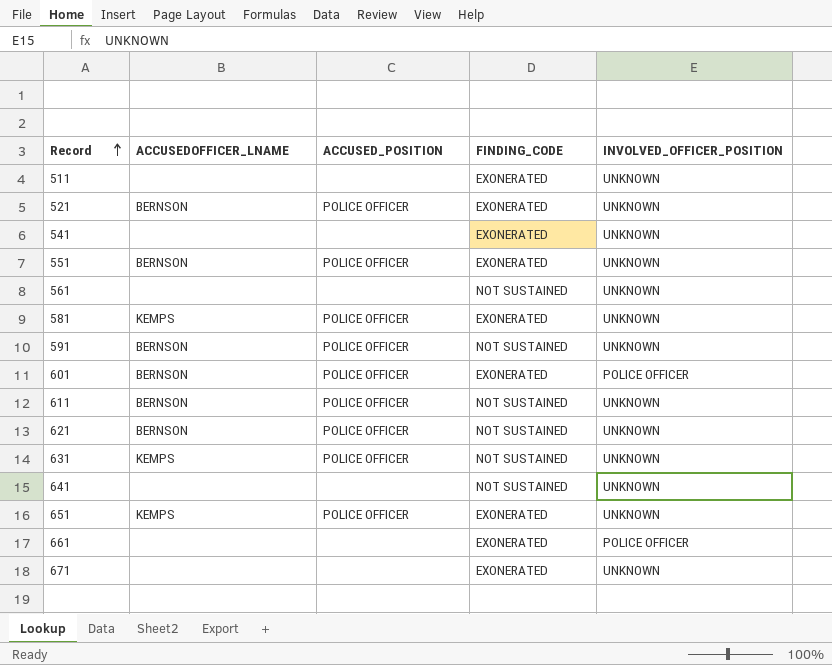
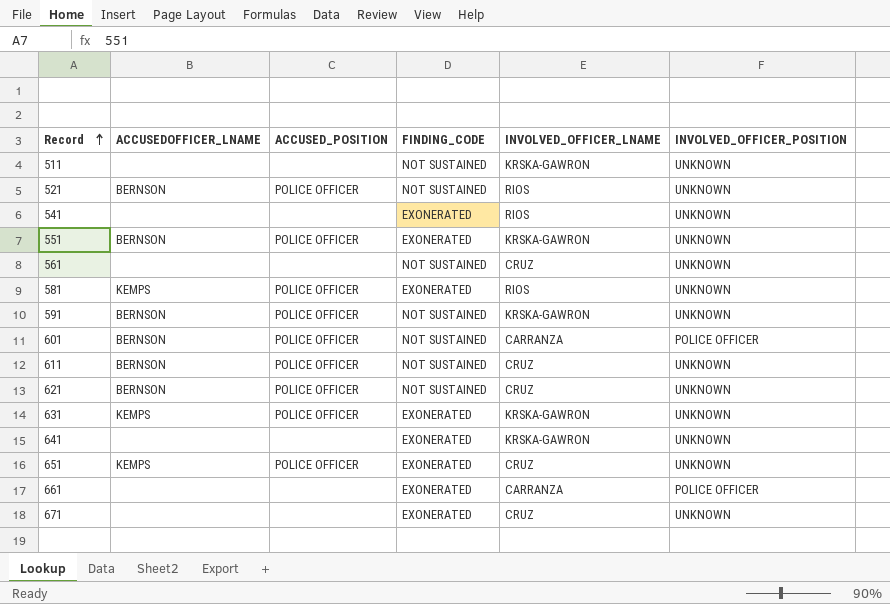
column INVOLVED_OFFICER_LNAME | position: none -> 5
511 | FINDING_CODE: EXONERATED -> NOT SUSTAINED
521 | FINDING_CODE: EXONERATED -> NOT SUSTAINED
601 | FINDING_CODE: EXONERATED -> NOT SUSTAINED
631 | FINDING_CODE: NOT SUSTAINED -> EXONERATED
641 | FINDING_CODE: NOT SUSTAINED -> EXONERATED

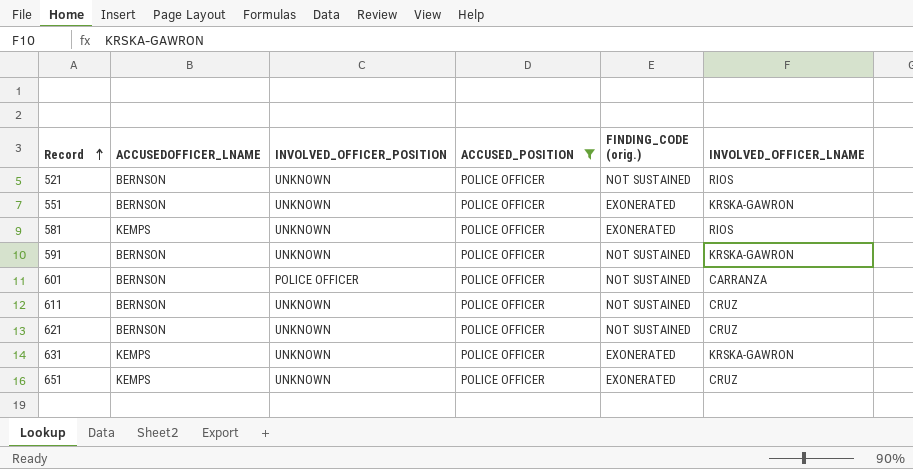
filter: none -> ACCUSED_POSITION = POLICE OFFICER
column INVOLVED_OFFICER_POSITION | position: 6 -> 3
column name: FINDING_CODE -> FINDING_CODE (orig.)

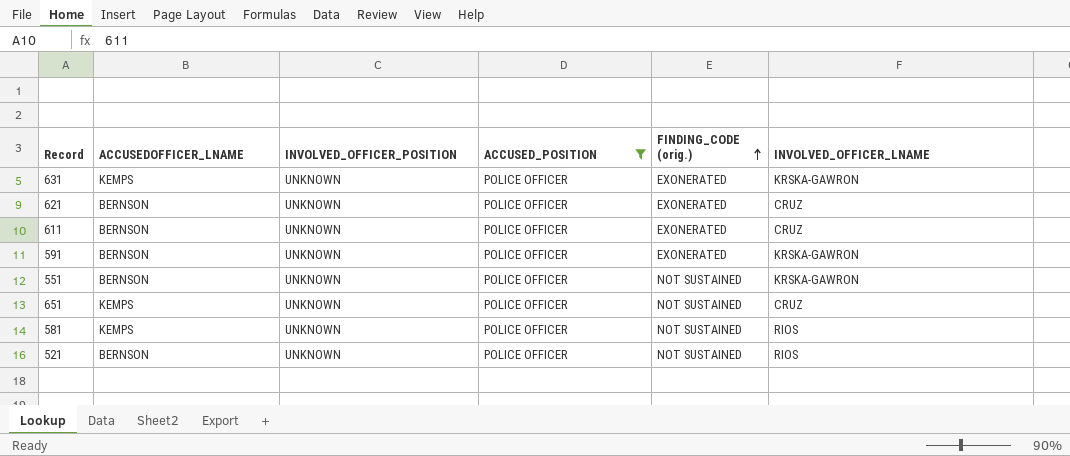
row order: Record ascending -> FINDING_CODE (orig.) ascending
row 601: BERNSON | POLICE OFFICER | POLICE OFFICER | NOT SUSTAINED | CARRANZA -> none
621 | FINDING_CODE (orig.): NOT SUSTAINED -> EXONERATED
611 | FINDING_CODE (orig.): NOT SUSTAINED -> EXONERATED
591 | FINDING_CODE (orig.): NOT SUSTAINED -> EXONERATED
551 | FINDING_CODE (orig.): EXONERATED -> NOT SUSTAINED
651 | FINDING_CODE (orig.): EXONERATED -> NOT SUSTAINED
581 | FINDING_CODE (orig.): EXONERATED -> NOT SUSTAINED

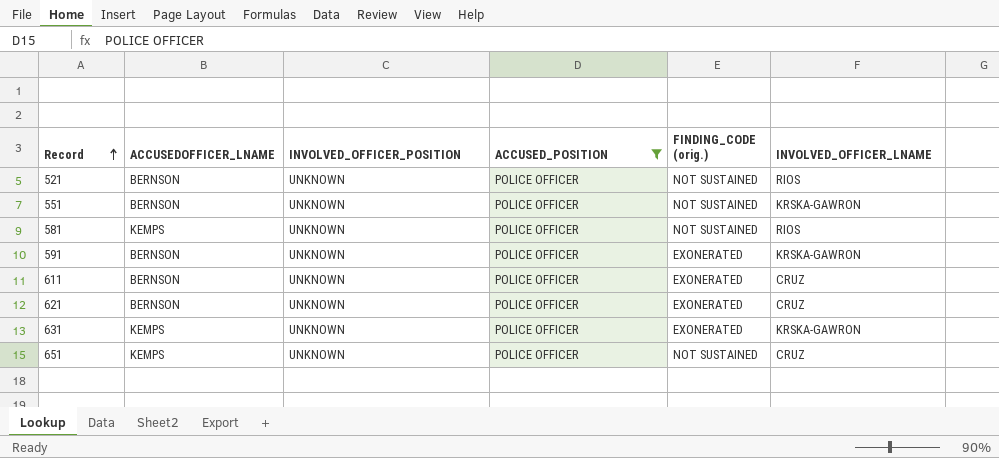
row order: FINDING_CODE (orig.) ascending -> Record ascending

